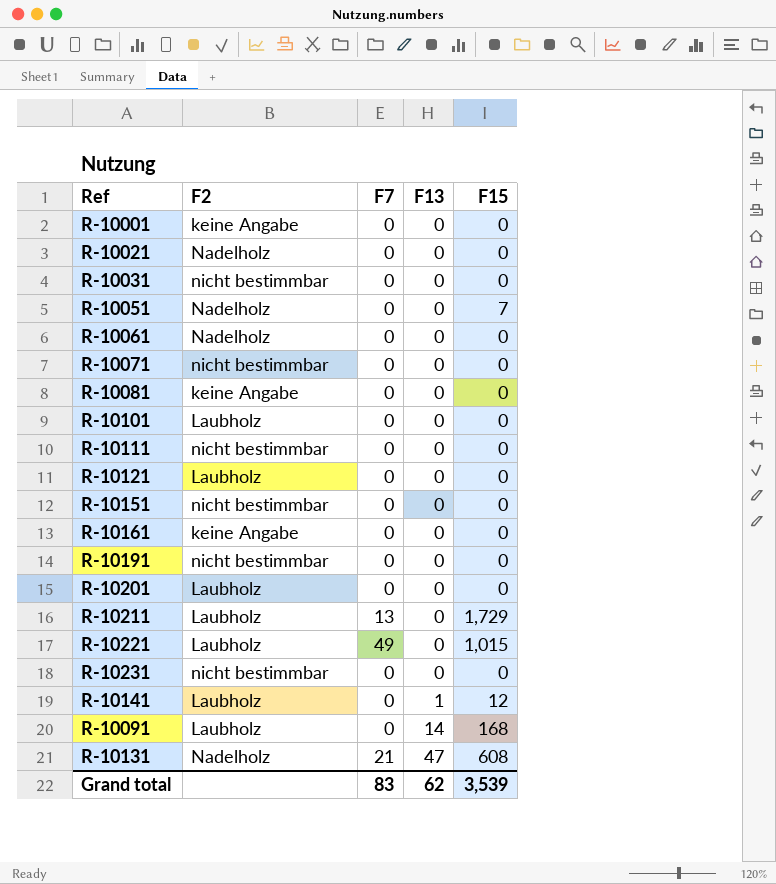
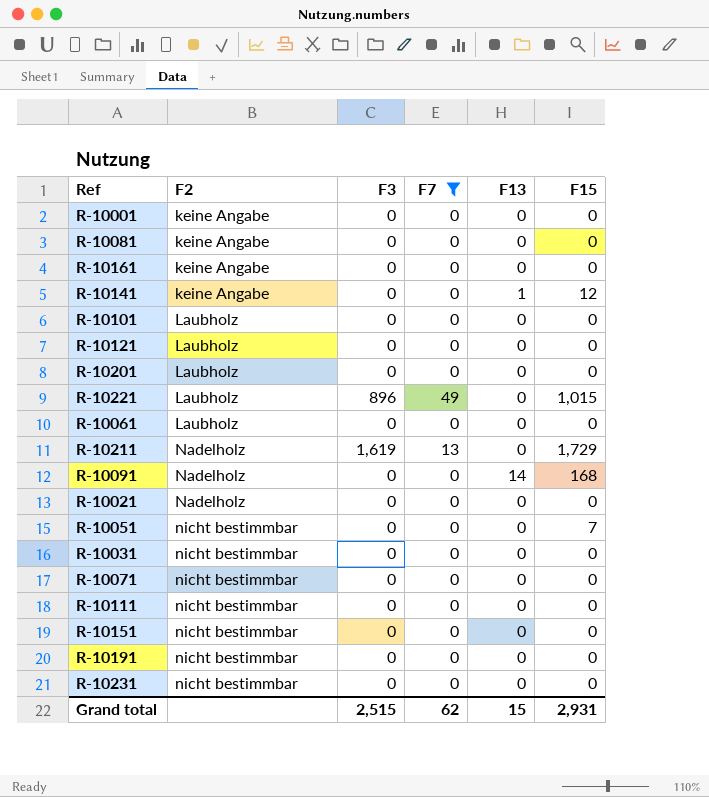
filter: none -> F7 != 21
row order: F13 ascending -> F2 ascending
column F3 | position: none -> 3
R-10141 | F2: Laubholz -> keine Angabe
R-10061 | F2: Nadelholz -> Laubholz
R-10211 | F2: Laubholz -> Nadelholz
R-10091 | F2: Laubholz -> Nadelholz
R-10051 | F2: Nadelholz -> nicht bestimmbar
Grand total | F7: 83 -> 62
Grand total | F13: 62 -> 15
Grand total | F15: 3,539 -> 2,931

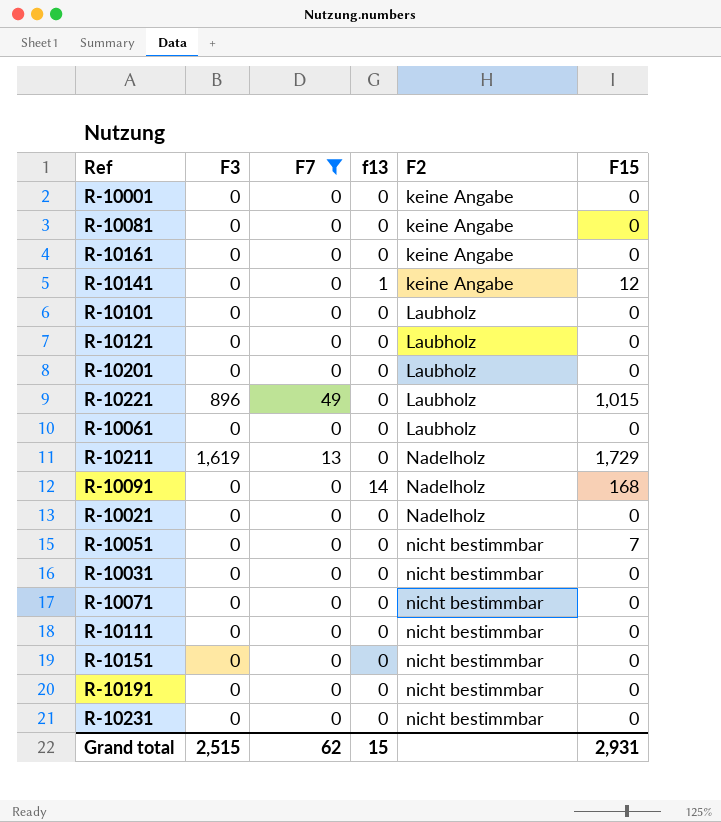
column name: F13 -> f13
column F2 | position: 2 -> 5

